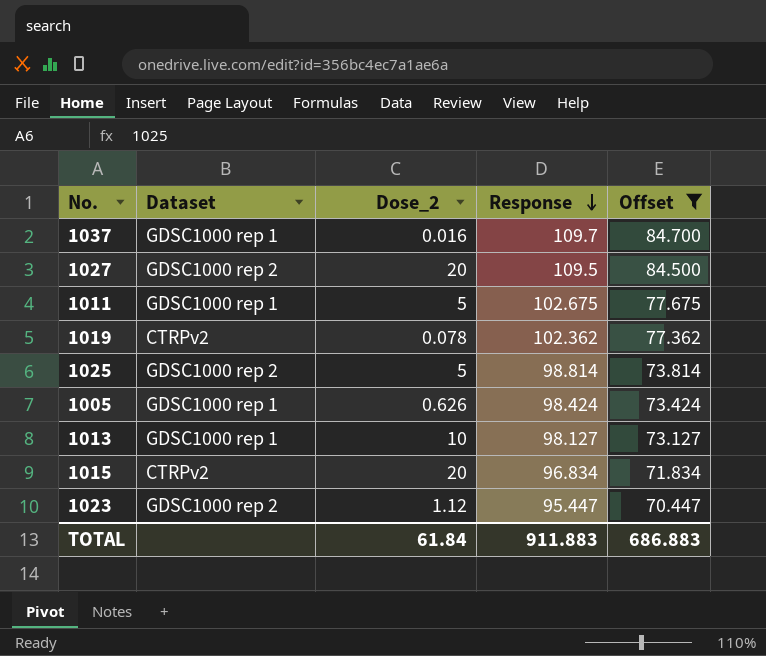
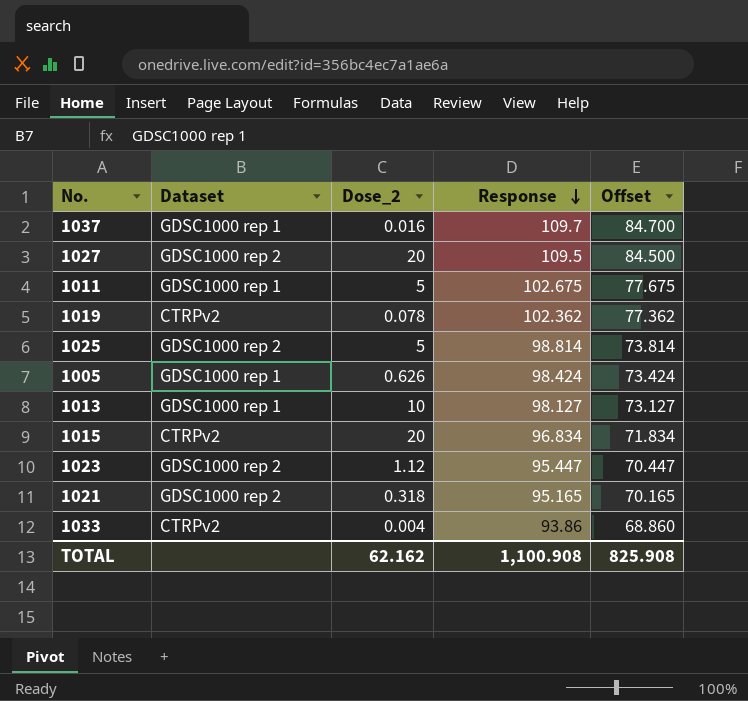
filter: Offset >= 70.447 -> none
TOTAL | Dose_2: 61.84 -> 62.162
TOTAL | Response: 911.883 -> 1,100.908
TOTAL | Offset: 686.883 -> 825.908

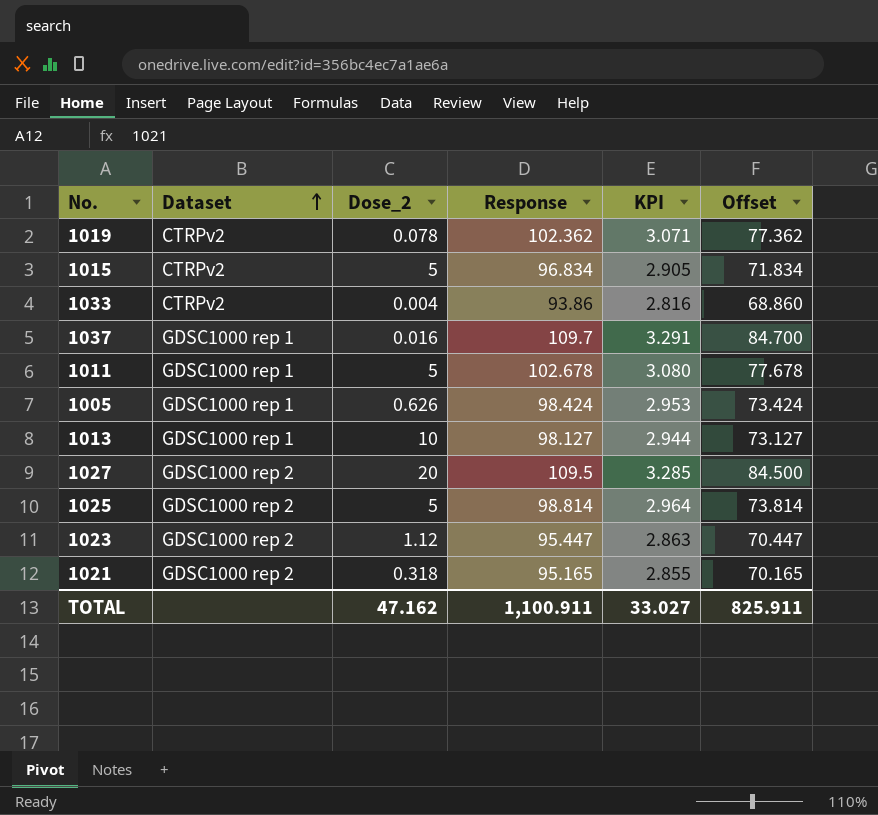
row order: Response descending -> Dataset ascending
column KPI | formula: none -> [Response] * 0.03
1015 | Dose_2: 20 -> 5
1011 | Response: 102.675 -> 102.678
1011 | Offset: 77.675 -> 77.678
TOTAL | Dose_2: 62.162 -> 47.162
TOTAL | Response: 1,100.908 -> 1,100.911
TOTAL | Offset: 825.908 -> 825.911

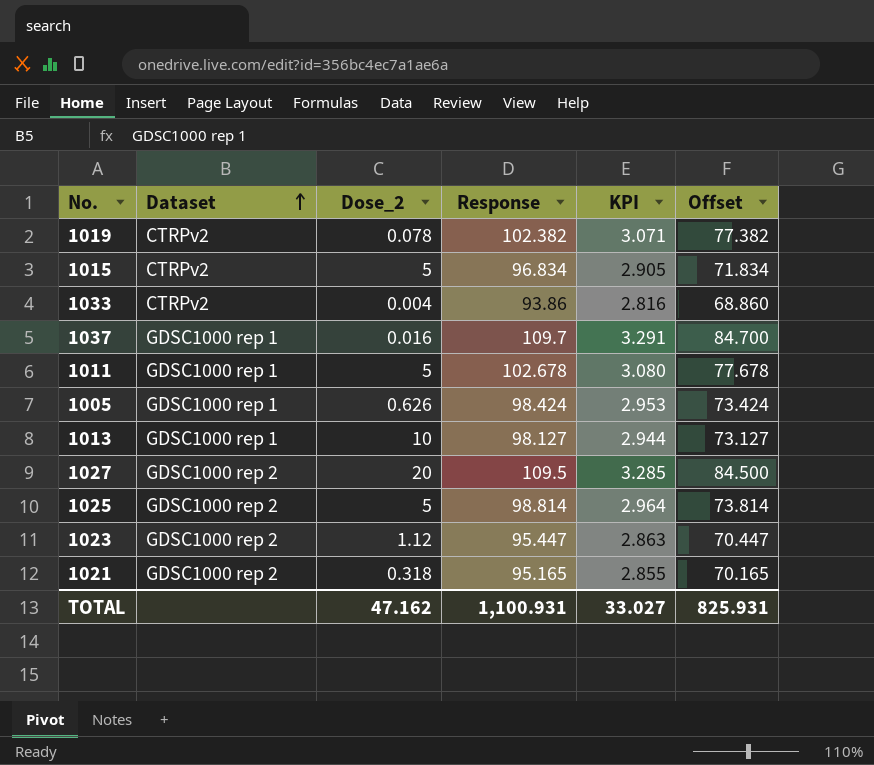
1019 | Response: 102.362 -> 102.382
1019 | Offset: 77.362 -> 77.382
TOTAL | Response: 1,100.911 -> 1,100.931
TOTAL | Offset: 825.911 -> 825.931

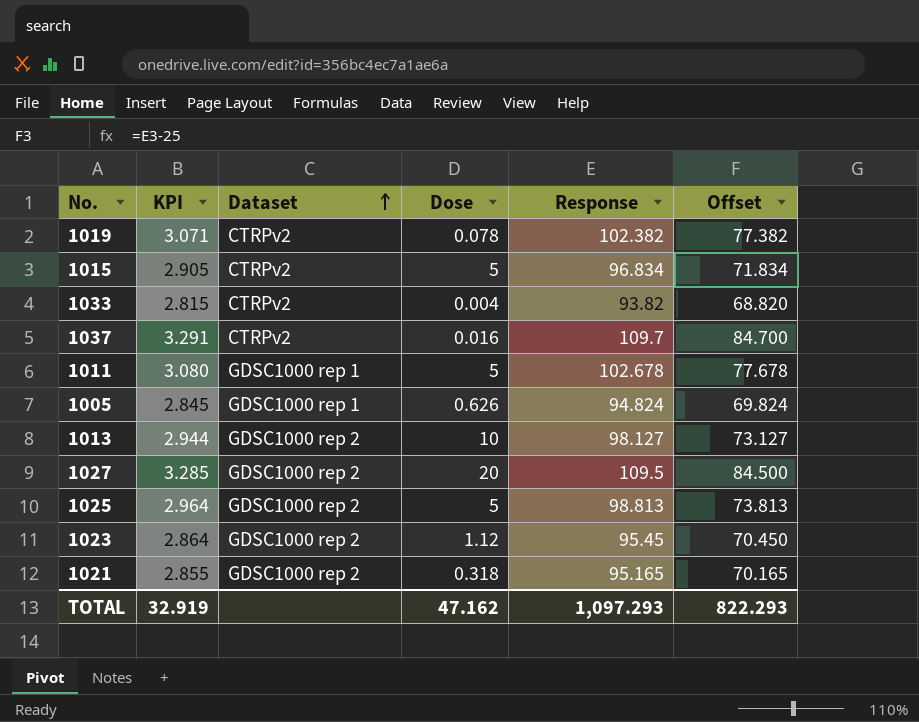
column KPI | position: 5 -> 2
column name: Dose_2 -> Dose
1033 | KPI: 2.816 -> 2.815
1033 | Response: 93.86 -> 93.82
1033 | Offset: 68.860 -> 68.820
1037 | Dataset: GDSC1000 rep 1 -> CTRPv2
1005 | KPI: 2.953 -> 2.845
1005 | Response: 98.424 -> 94.824
1005 | Offset: 73.424 -> 69.824
1013 | Dataset: GDSC1000 rep 1 -> GDSC1000 rep 2
1025 | Response: 98.814 -> 98.813
1025 | Offset: 73.814 -> 73.813
1023 | KPI: 2.863 -> 2.864
1023 | Response: 95.447 -> 95.45
1023 | Offset: 70.447 -> 70.450
TOTAL | KPI: 33.027 -> 32.919
TOTAL | Response: 1,100.931 -> 1,097.293
TOTAL | Offset: 825.931 -> 822.293

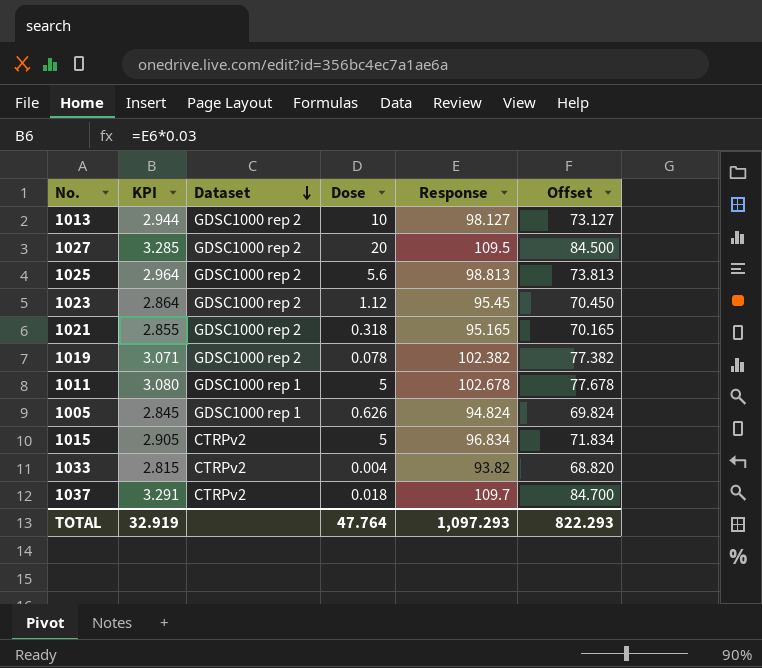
row order: Dataset ascending -> Dataset descending
1025 | Dose: 5 -> 5.6
1019 | Dataset: CTRPv2 -> GDSC1000 rep 2
1037 | Dose: 0.016 -> 0.018
TOTAL | Dose: 47.162 -> 47.764

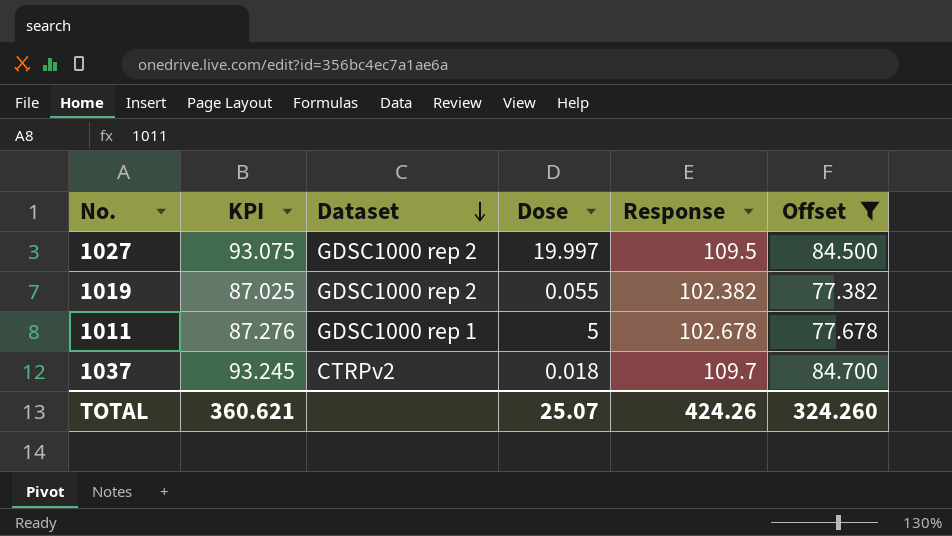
filter: none -> Offset >= 77.382
column KPI | formula: [Response] * 0.03 -> [Response] * 0.85
1027 | Dose: 20 -> 19.997
1019 | Dose: 0.078 -> 0.055
TOTAL | KPI: 32.919 -> 360.621
TOTAL | Dose: 47.764 -> 25.07
TOTAL | Response: 1,097.293 -> 424.26
TOTAL | Offset: 822.293 -> 324.260

